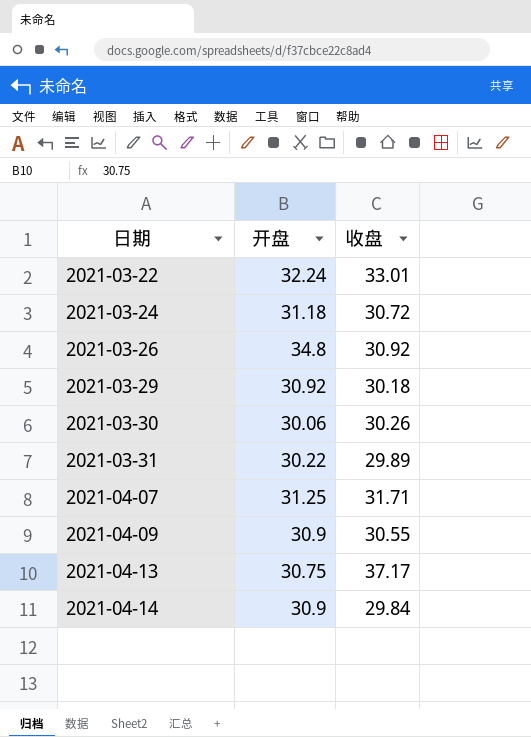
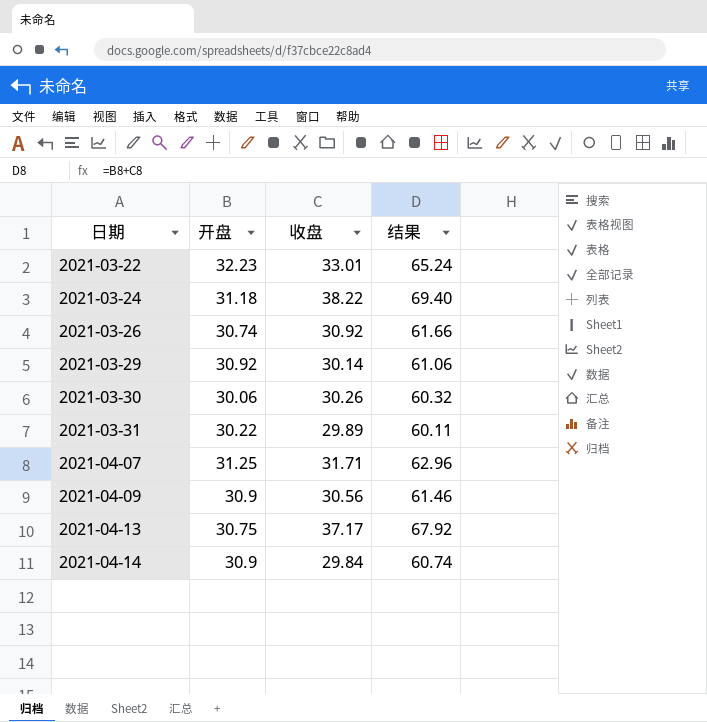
column 结果 | formula: none -> [开盘] + [收盘]
2021-03-22 | 开盘: 32.24 -> 32.23
2021-03-24 | 收盘: 30.72 -> 38.22
2021-03-26 | 开盘: 34.8 -> 30.74
2021-03-29 | 收盘: 30.18 -> 30.14
2021-04-09 | 收盘: 30.55 -> 30.56

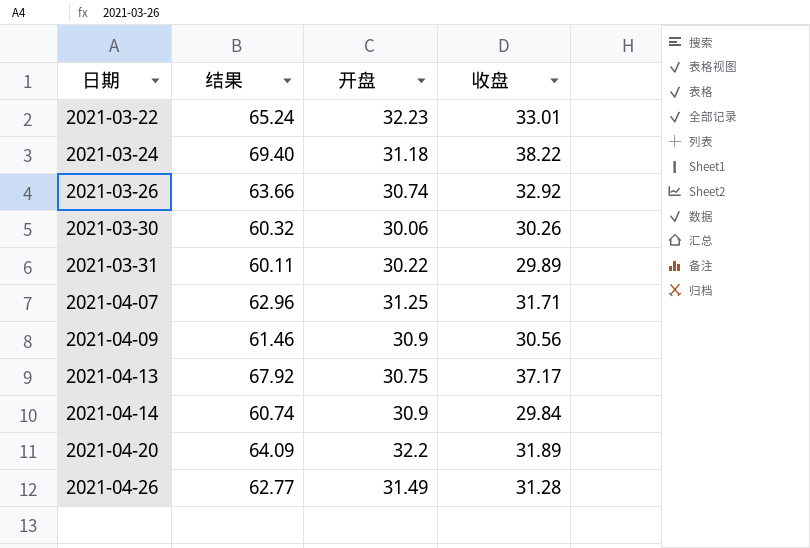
column 结果 | position: 4 -> 2
row 2021-03-29: 30.92 | 30.14 | 61.06 -> none
2021-03-26 | 结果: 61.66 -> 63.66
2021-03-26 | 收盘: 30.92 -> 32.92
row 2021-04-20: none -> 64.09 | 32.2 | 31.89
row 2021-04-26: none -> 62.77 | 31.49 | 31.28

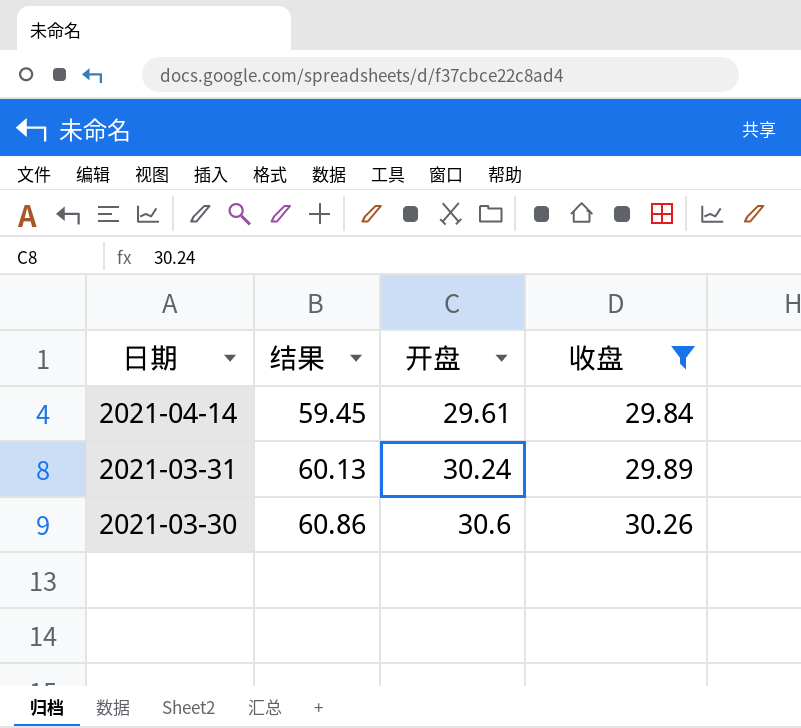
filter: none -> 收盘 <= 30.26
row order: 日期 ascending -> 日期 descending
2021-04-14 | 结果: 60.74 -> 59.45
2021-04-14 | 开盘: 30.9 -> 29.61
2021-03-31 | 结果: 60.11 -> 60.13
2021-03-31 | 开盘: 30.22 -> 30.24
2021-03-30 | 结果: 60.32 -> 60.86
2021-03-30 | 开盘: 30.06 -> 30.6

